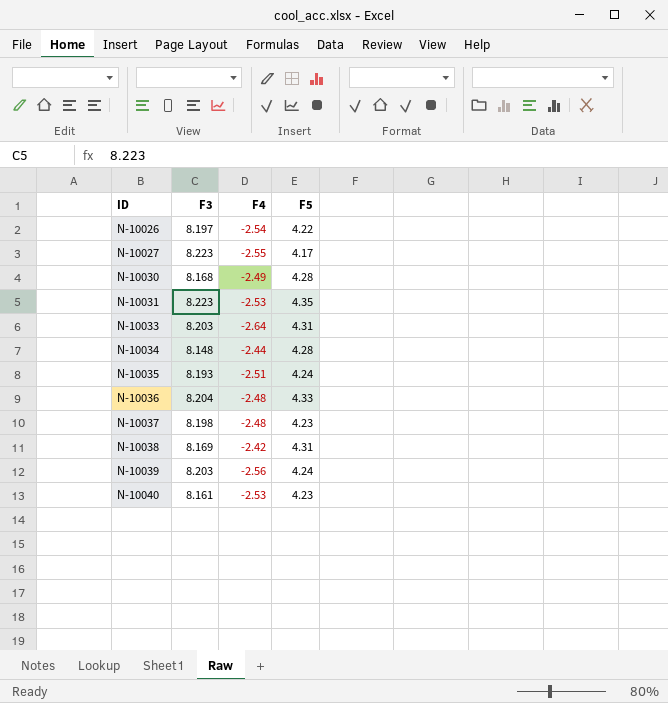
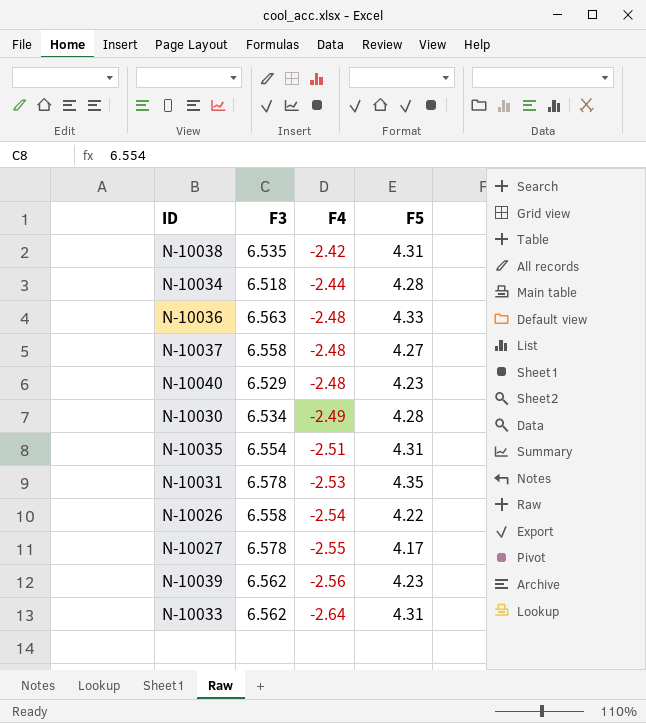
row order: ID ascending -> F4 descending
N-10038 | F3: 8.169 -> 6.535
N-10034 | F3: 8.148 -> 6.518
N-10036 | F3: 8.204 -> 6.563
N-10037 | F3: 8.198 -> 6.558
N-10037 | F5: 4.23 -> 4.27
N-10040 | F3: 8.161 -> 6.529
N-10040 | F4: -2.53 -> -2.48
N-10030 | F3: 8.168 -> 6.534
N-10035 | F3: 8.193 -> 6.554
N-10035 | F5: 4.24 -> 4.31
N-10031 | F3: 8.223 -> 6.578
N-10026 | F3: 8.197 -> 6.558
N-10027 | F3: 8.223 -> 6.578
N-10039 | F3: 8.203 -> 6.562
N-10039 | F5: 4.24 -> 4.23
N-10033 | F3: 8.203 -> 6.562

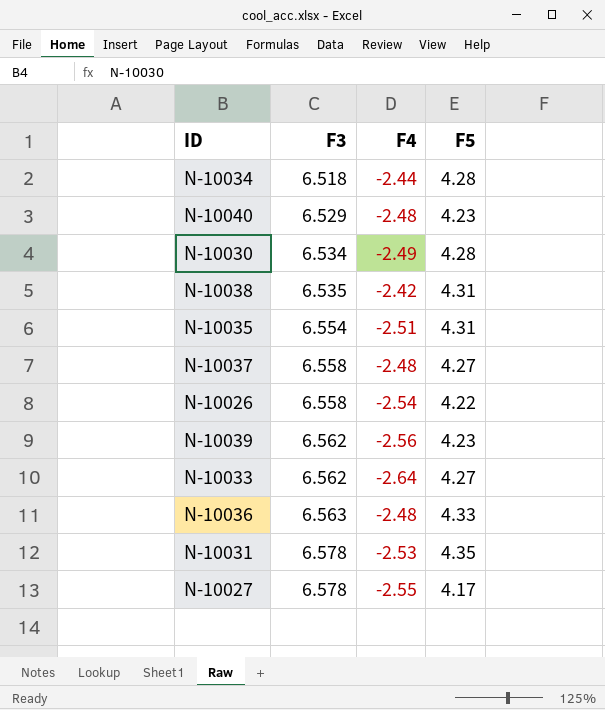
row order: F4 descending -> F3 ascending
N-10033 | F5: 4.31 -> 4.27

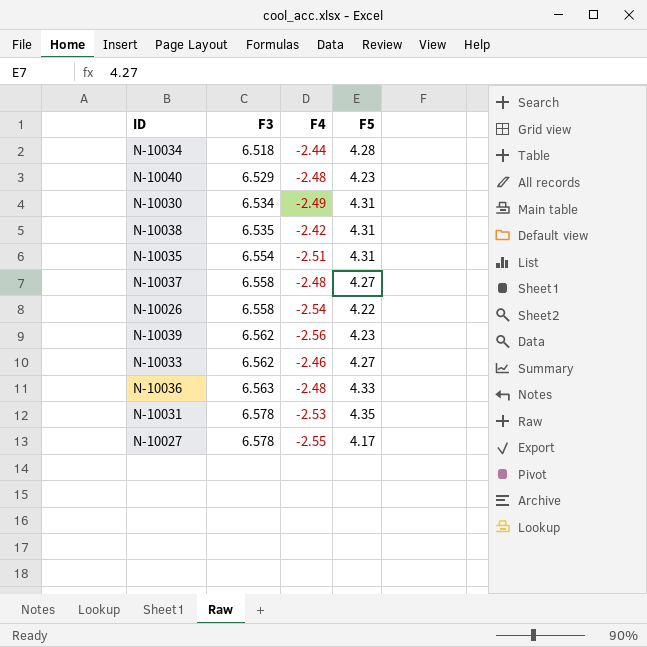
N-10030 | F5: 4.28 -> 4.31
N-10033 | F4: -2.64 -> -2.46

